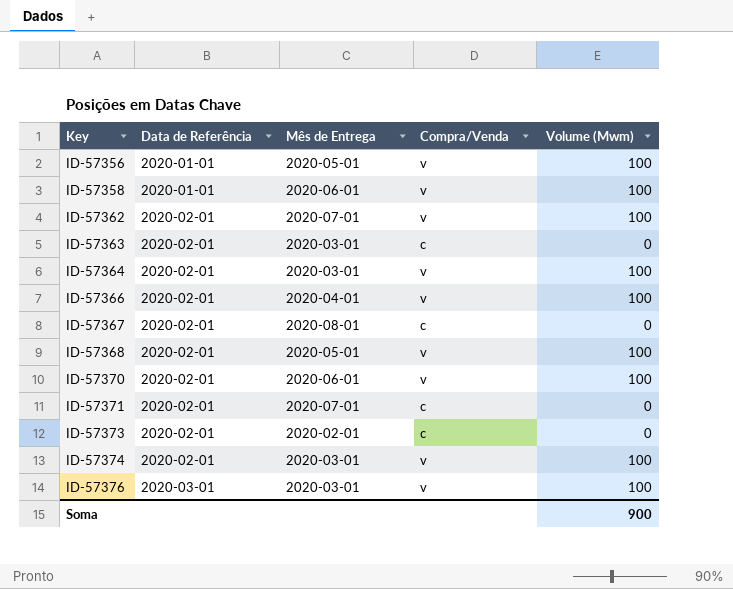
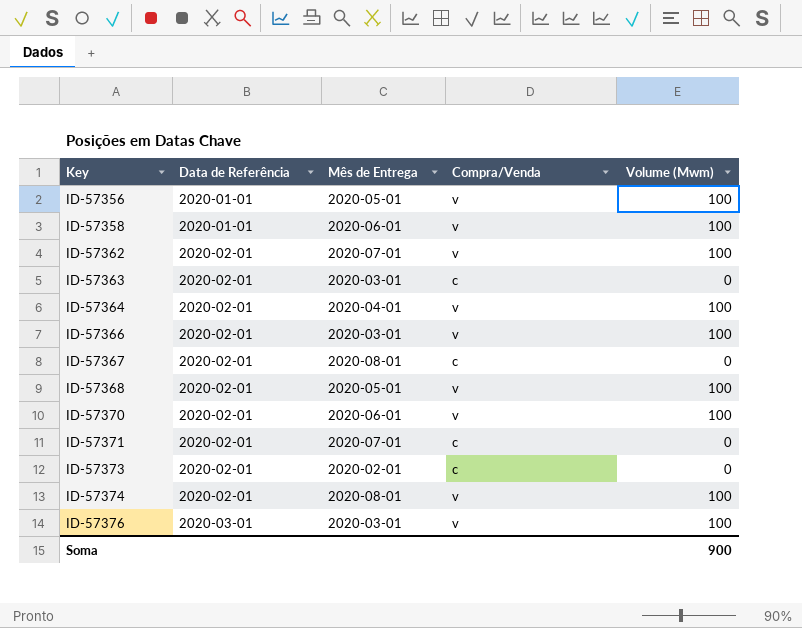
ID-57364 | Mês de Entrega: 2020-03-01 -> 2020-04-01
ID-57366 | Mês de Entrega: 2020-04-01 -> 2020-03-01
ID-57374 | Mês de Entrega: 2020-03-01 -> 2020-08-01

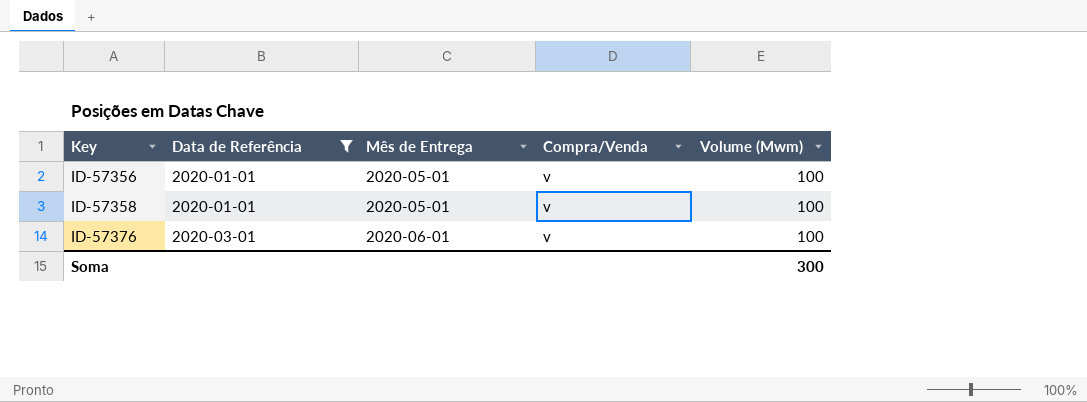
filter: none -> Data de Referência != 2020-02-01
ID-57358 | Mês de Entrega: 2020-06-01 -> 2020-05-01
ID-57376 | Mês de Entrega: 2020-03-01 -> 2020-06-01
Soma | Volume (Mwm): 900 -> 300

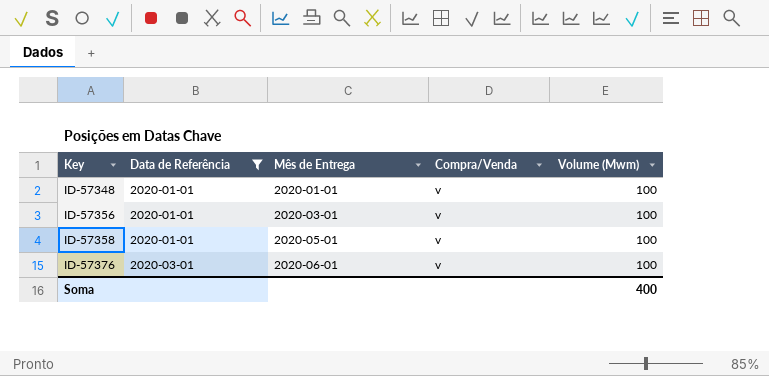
row ID-57348: none -> 2020-01-01 | 2020-01-01 | v | 100
ID-57356 | Mês de Entrega: 2020-05-01 -> 2020-03-01
Soma | Volume (Mwm): 300 -> 400

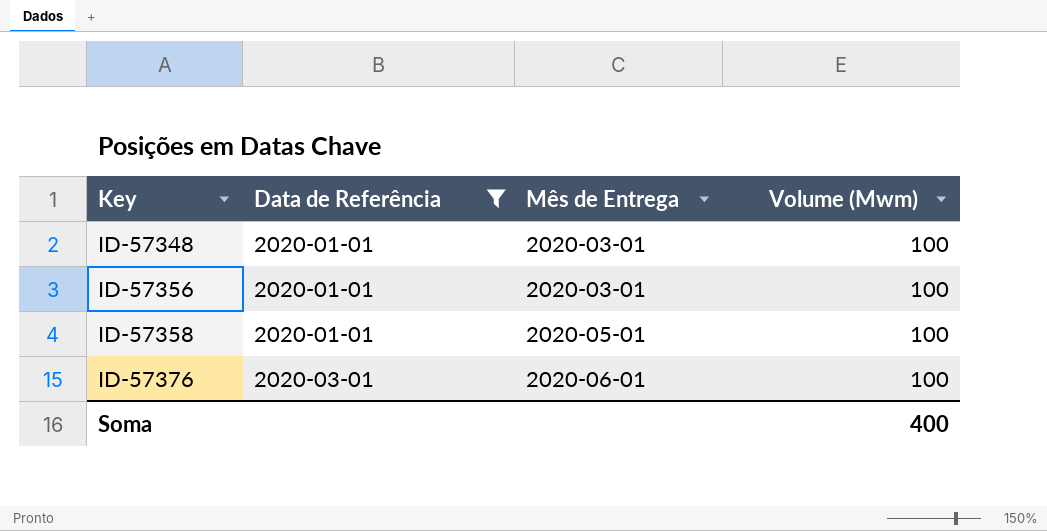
column Compra/Venda | position: 4 -> none
ID-57348 | Mês de Entrega: 2020-01-01 -> 2020-03-01

